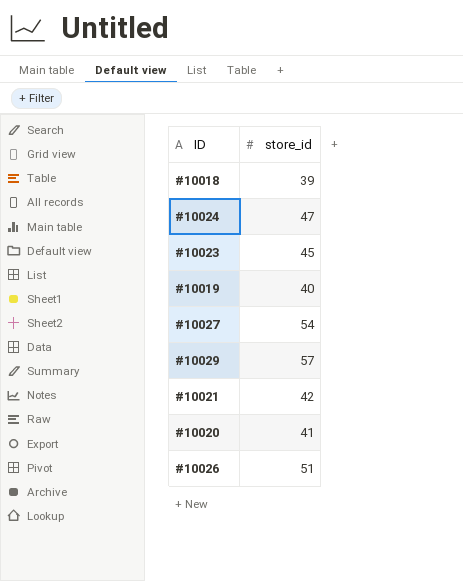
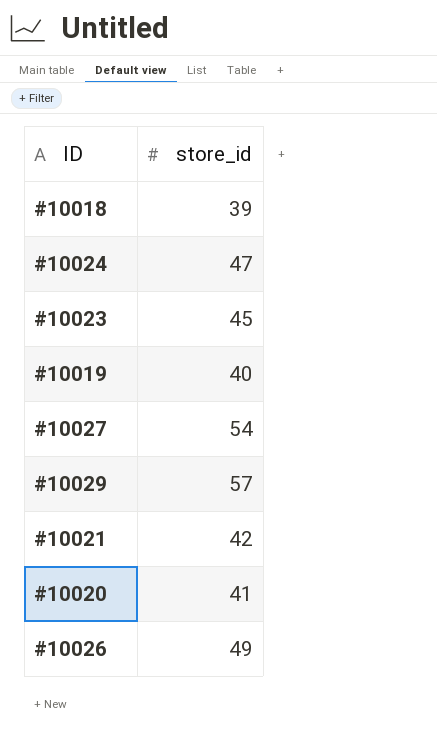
#10026 | store_id: 51 -> 49

